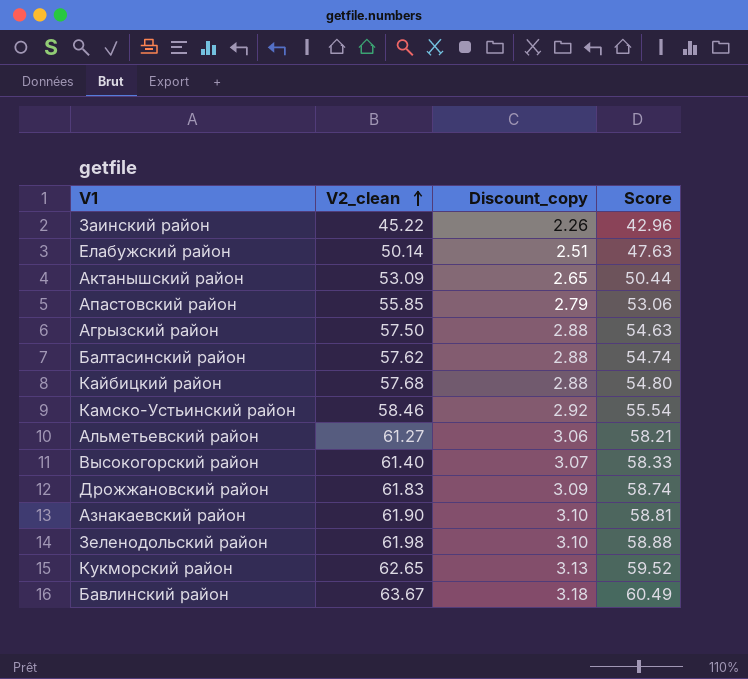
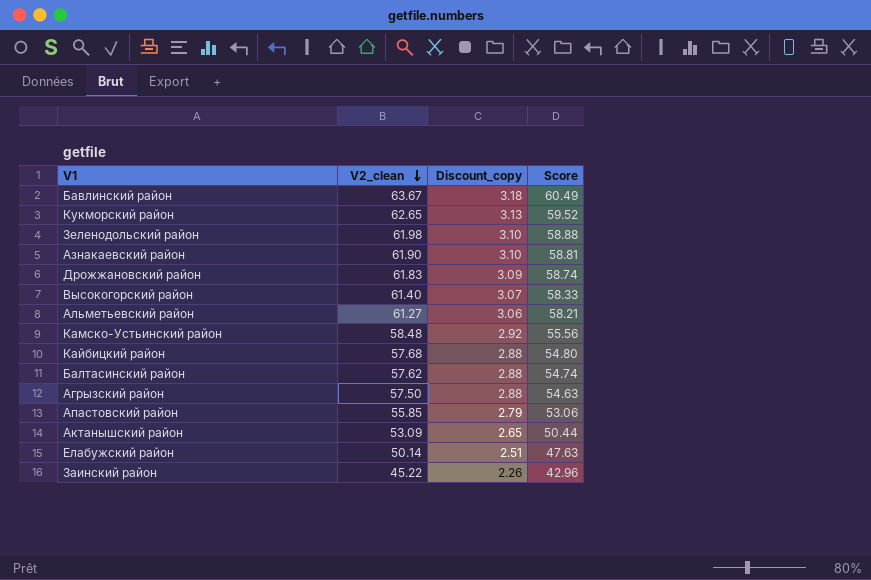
row order: V2_clean ascending -> V2_clean descending
Камско-Устьинский район | V2_clean: 58.46 -> 58.48
Камско-Устьинский район | Score: 55.54 -> 55.56

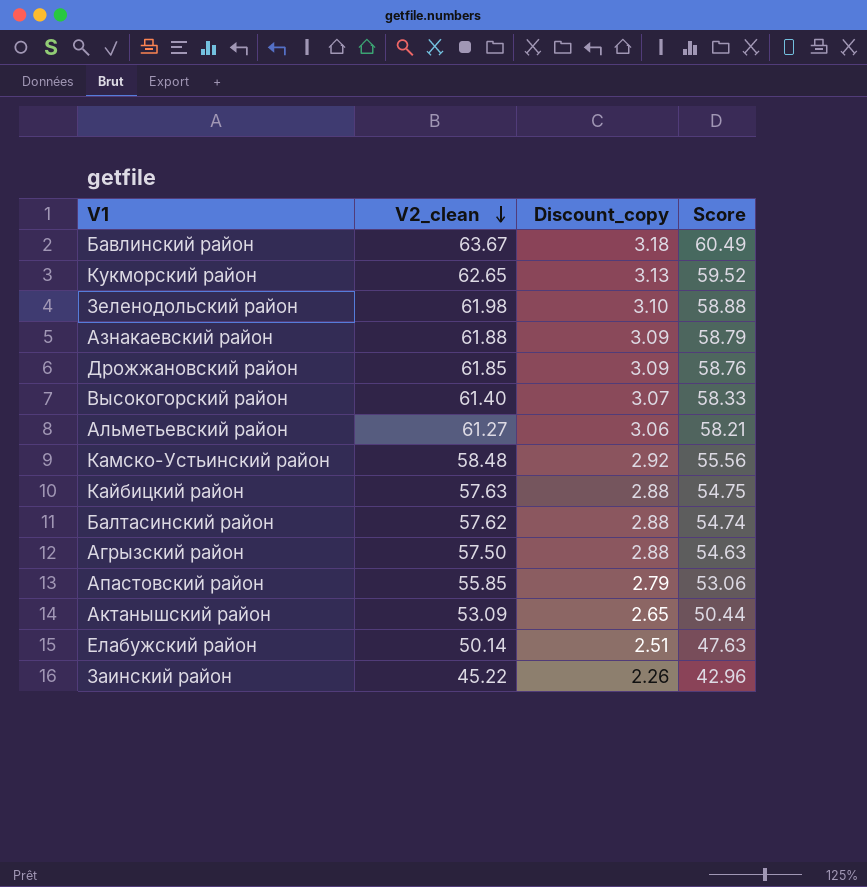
Азнакаевский район | V2_clean: 61.90 -> 61.88
Азнакаевский район | Discount_copy: 3.10 -> 3.09
Азнакаевский район | Score: 58.81 -> 58.79
Дрожжановский район | V2_clean: 61.83 -> 61.85
Дрожжановский район | Score: 58.74 -> 58.76
Кайбицкий район | V2_clean: 57.68 -> 57.63
Кайбицкий район | Score: 54.80 -> 54.75

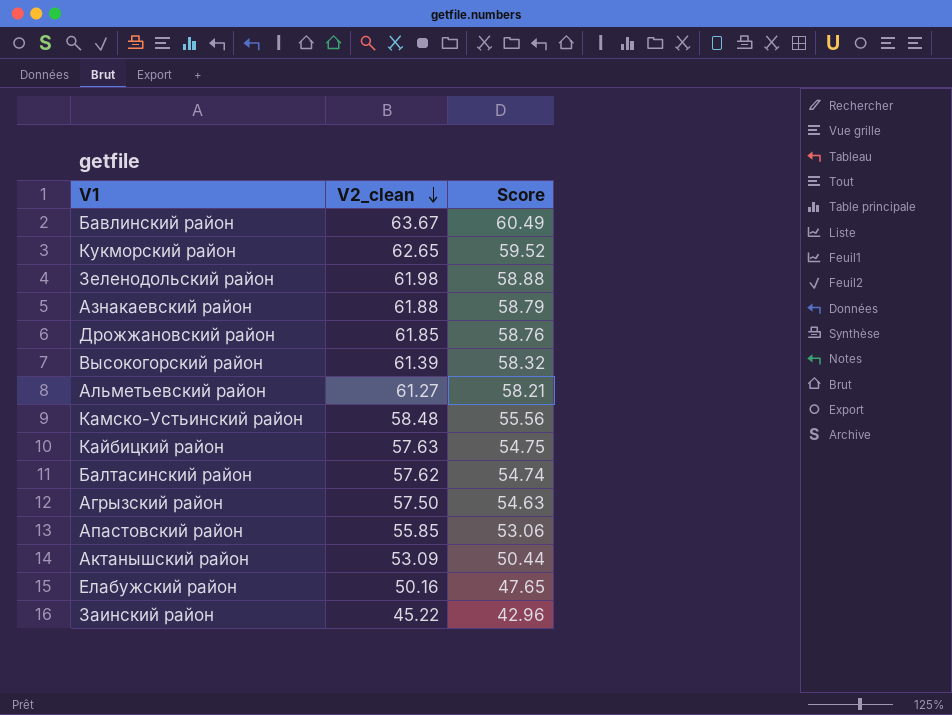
column Discount_copy | formula: [V2_clean] * 0.05 -> none
Высокогорский район | V2_clean: 61.40 -> 61.39
Высокогорский район | Score: 58.33 -> 58.32
Елабужский район | V2_clean: 50.14 -> 50.16
Елабужский район | Score: 47.63 -> 47.65

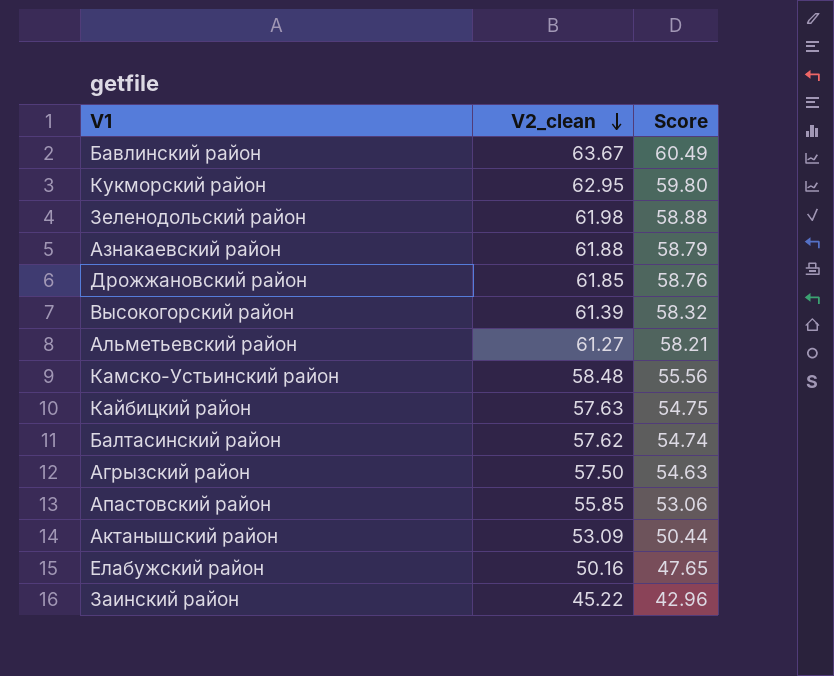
Кукморский район | V2_clean: 62.65 -> 62.95
Кукморский район | Score: 59.52 -> 59.80

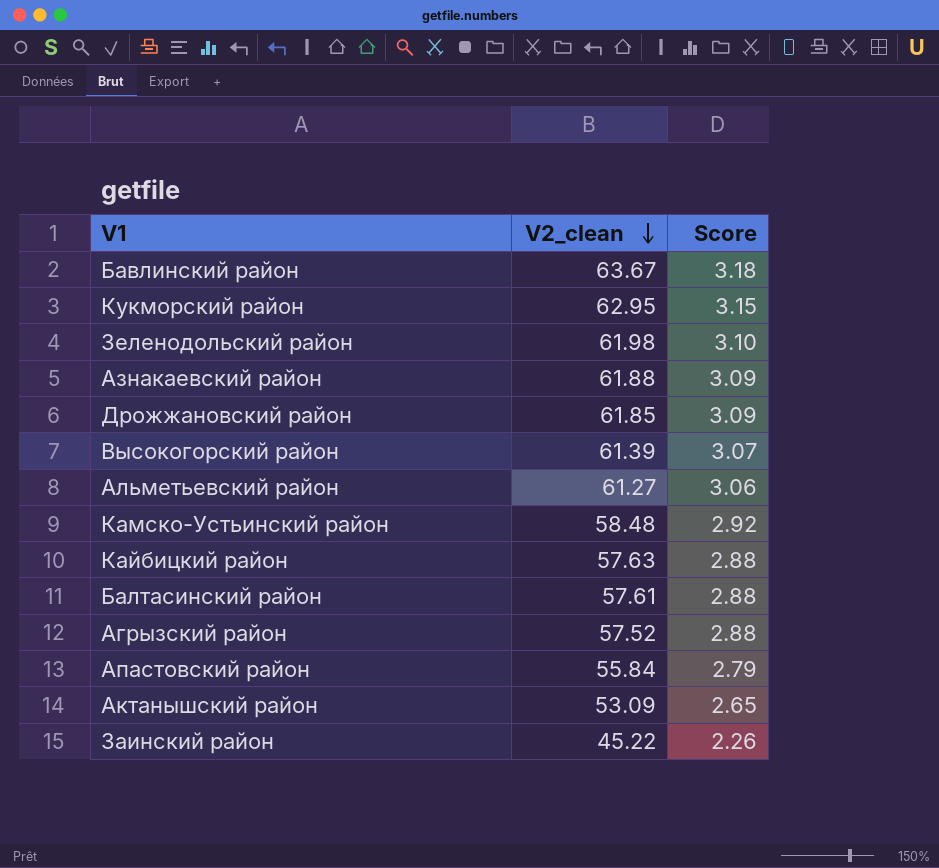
column Score | formula: [V2_clean] * 0.95 -> [V2_clean] * 0.05
row Елабужский район: 50.16 | 47.65 -> none
Балтасинский район | V2_clean: 57.62 -> 57.61
Агрызский район | V2_clean: 57.50 -> 57.52
Апастовский район | V2_clean: 55.85 -> 55.84

